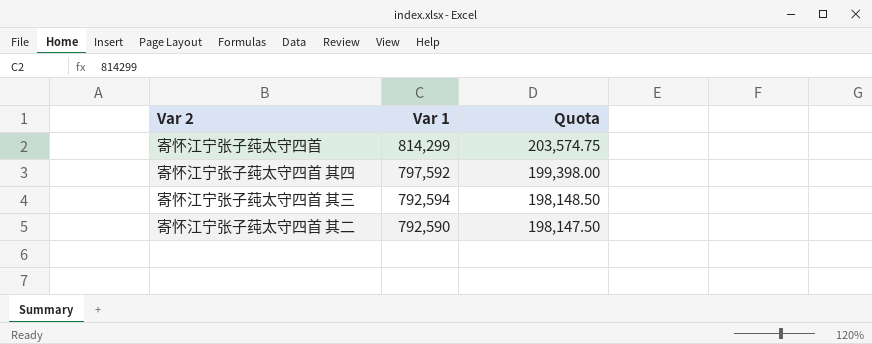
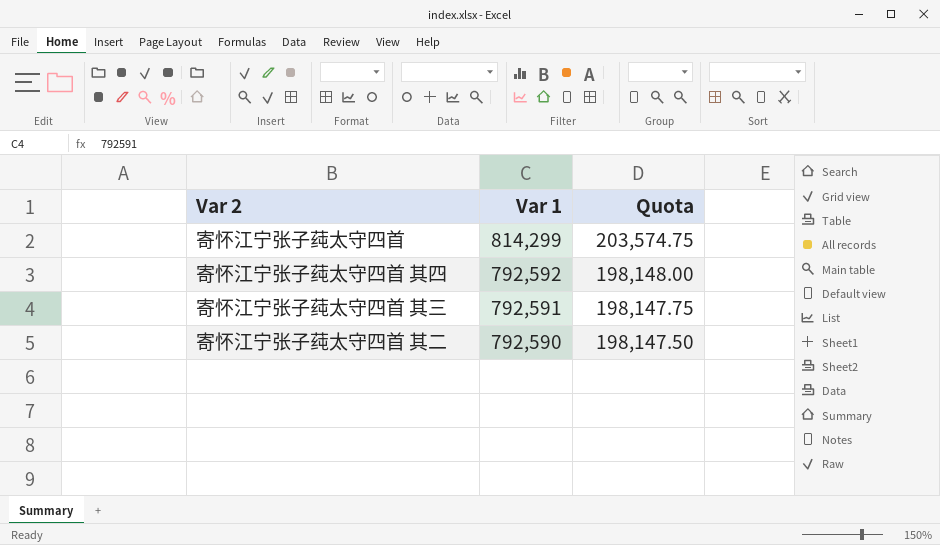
寄怀江宁张子莼太守四首 其四 | Var 1: 797,592 -> 792,592
寄怀江宁张子莼太守四首 其四 | Quota: 199,398.00 -> 198,148.00
寄怀江宁张子莼太守四首 其三 | Var 1: 792,594 -> 792,591
寄怀江宁张子莼太守四首 其三 | Quota: 198,148.50 -> 198,147.75

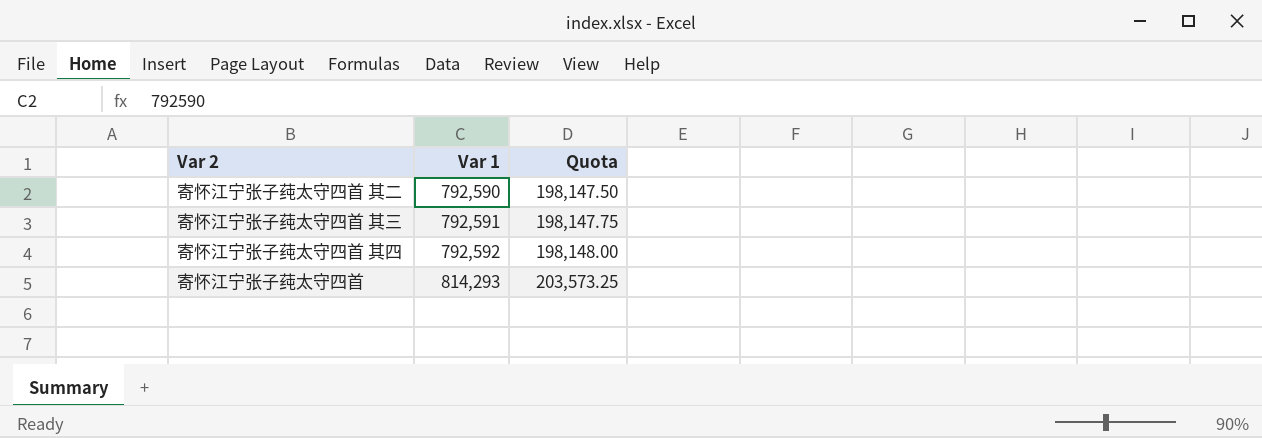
row order: Var 1 descending -> Var 1 ascending
寄怀江宁张子莼太守四首 | Var 1: 814,299 -> 814,293
寄怀江宁张子莼太守四首 | Quota: 203,574.75 -> 203,573.25

